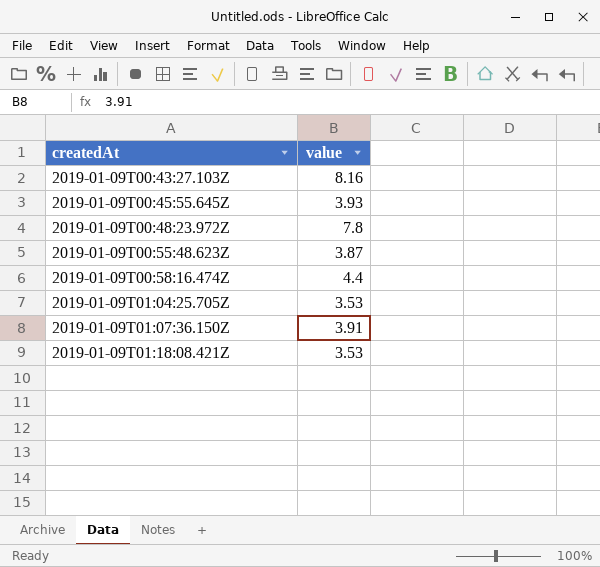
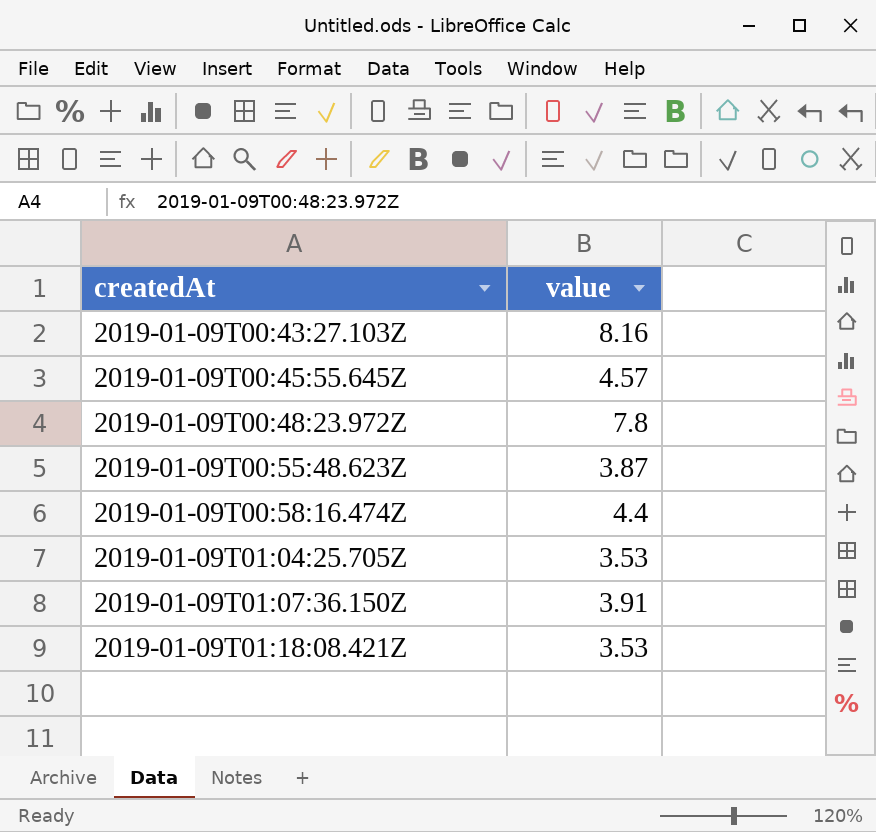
2019-01-09T00:45:55.645Z | value: 3.93 -> 4.57

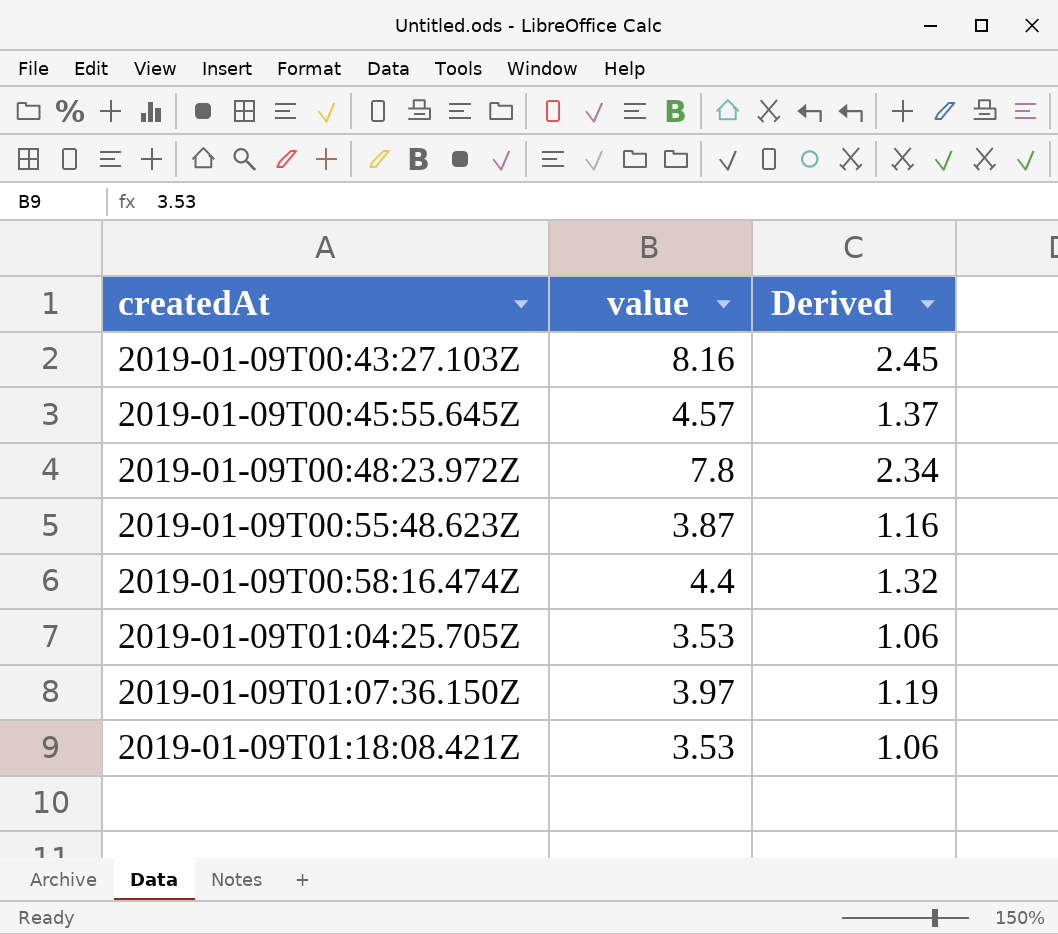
column Derived | formula: none -> [value] * 0.3
2019-01-09T01:07:36.150Z | value: 3.91 -> 3.97

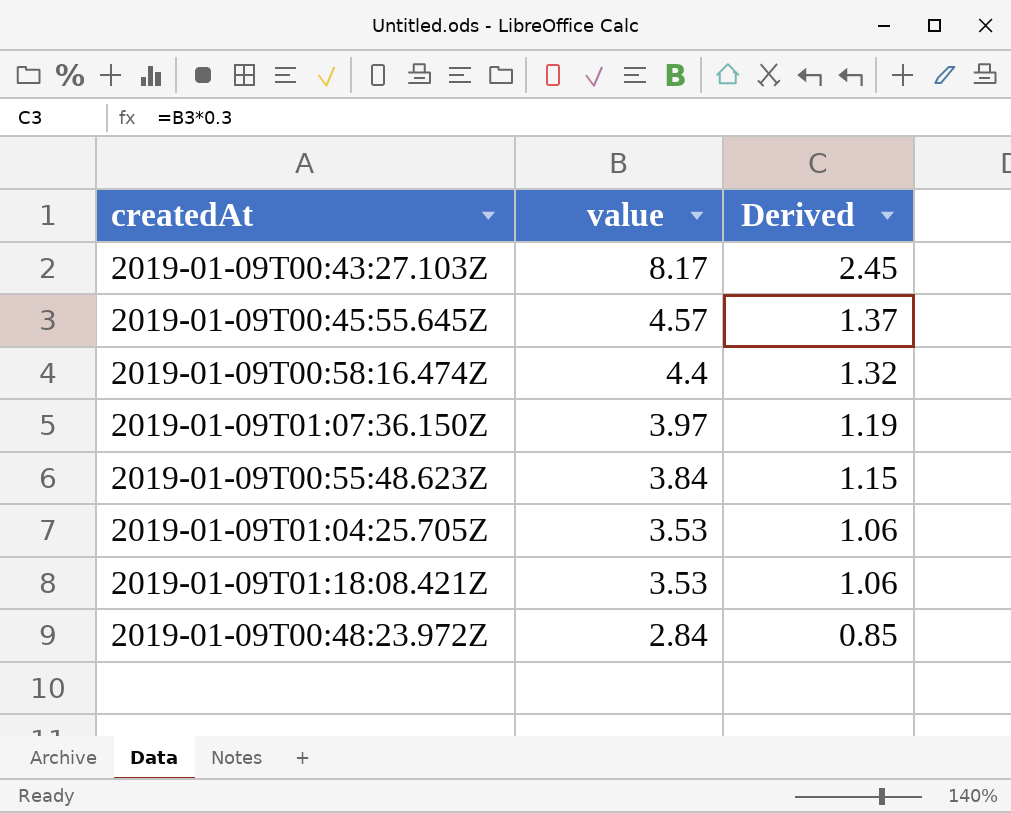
row order: createdAt ascending -> value descending
2019-01-09T00:43:27.103Z | value: 8.16 -> 8.17
2019-01-09T00:55:48.623Z | value: 3.87 -> 3.84
2019-01-09T00:55:48.623Z | Derived: 1.16 -> 1.15
2019-01-09T00:48:23.972Z | value: 7.8 -> 2.84
2019-01-09T00:48:23.972Z | Derived: 2.34 -> 0.85

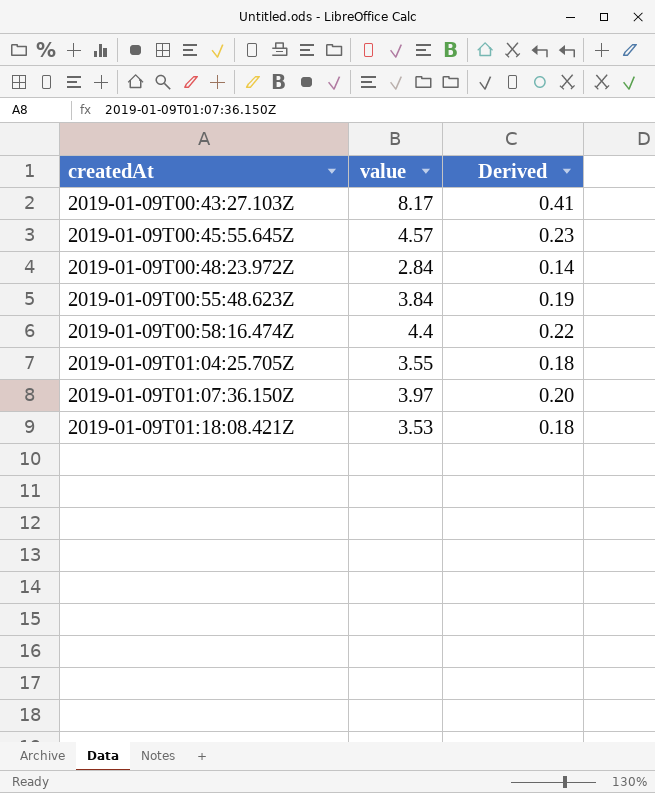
row order: value descending -> createdAt ascending
column Derived | formula: [value] * 0.3 -> [value] * 0.05
2019-01-09T01:04:25.705Z | value: 3.53 -> 3.55

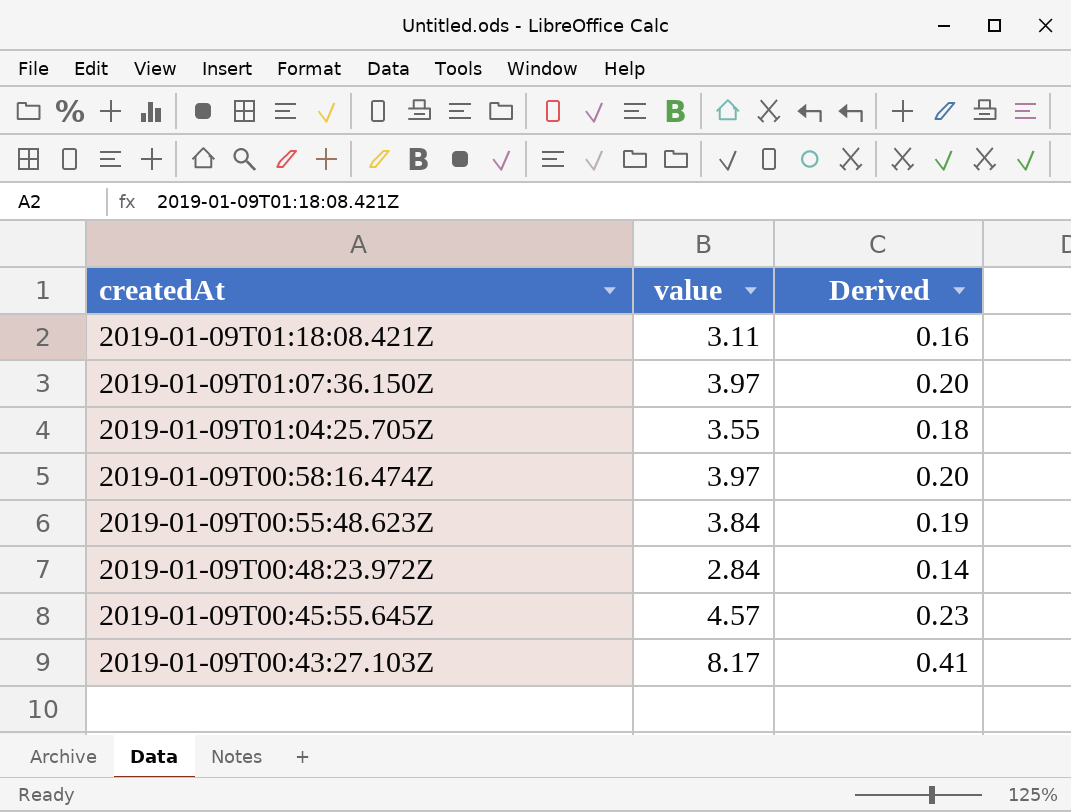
row order: createdAt ascending -> createdAt descending
2019-01-09T01:18:08.421Z | value: 3.53 -> 3.11
2019-01-09T01:18:08.421Z | Derived: 0.18 -> 0.16
2019-01-09T00:58:16.474Z | value: 4.4 -> 3.97
2019-01-09T00:58:16.474Z | Derived: 0.22 -> 0.20

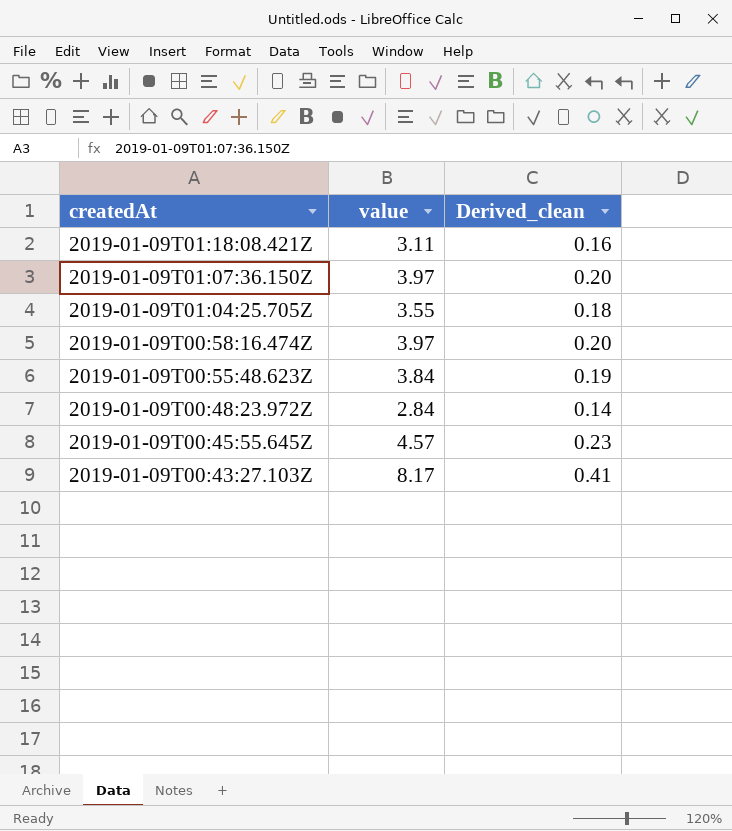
column name: Derived -> Derived_clean

